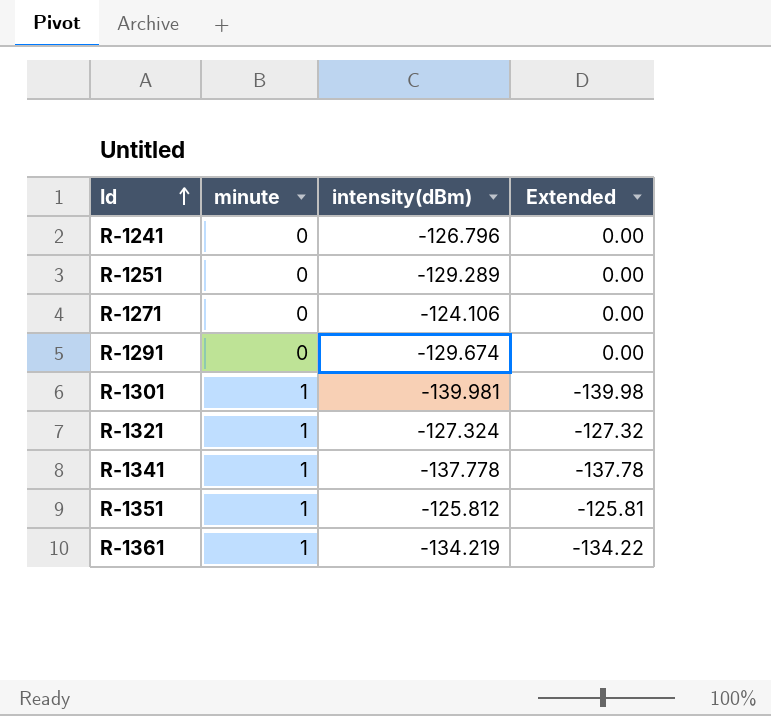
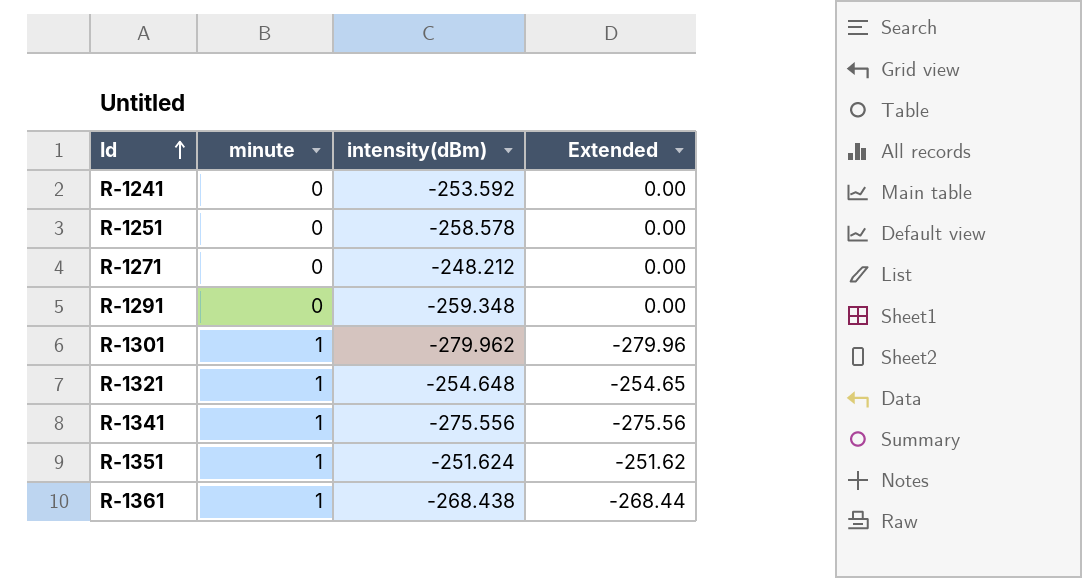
R-1241 | intensity(dBm): -126.796 -> -253.592
R-1251 | intensity(dBm): -129.289 -> -258.578
R-1271 | intensity(dBm): -124.106 -> -248.212
R-1291 | intensity(dBm): -129.674 -> -259.348
R-1301 | intensity(dBm): -139.981 -> -279.962
R-1301 | Extended: -139.98 -> -279.96
R-1321 | intensity(dBm): -127.324 -> -254.648
R-1321 | Extended: -127.32 -> -254.65
R-1341 | intensity(dBm): -137.778 -> -275.556
R-1341 | Extended: -137.78 -> -275.56
R-1351 | intensity(dBm): -125.812 -> -251.624
R-1351 | Extended: -125.81 -> -251.62
R-1361 | intensity(dBm): -134.219 -> -268.438
R-1361 | Extended: -134.22 -> -268.44

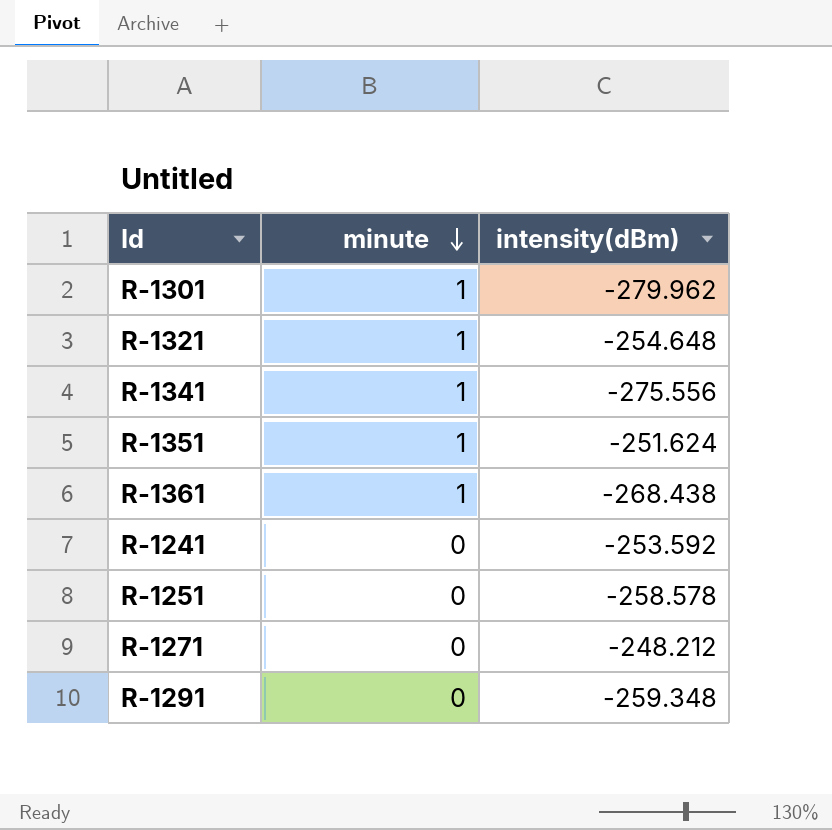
row order: Id ascending -> minute descending
column Extended | formula: [minute] * [intensity(dBm)] -> none

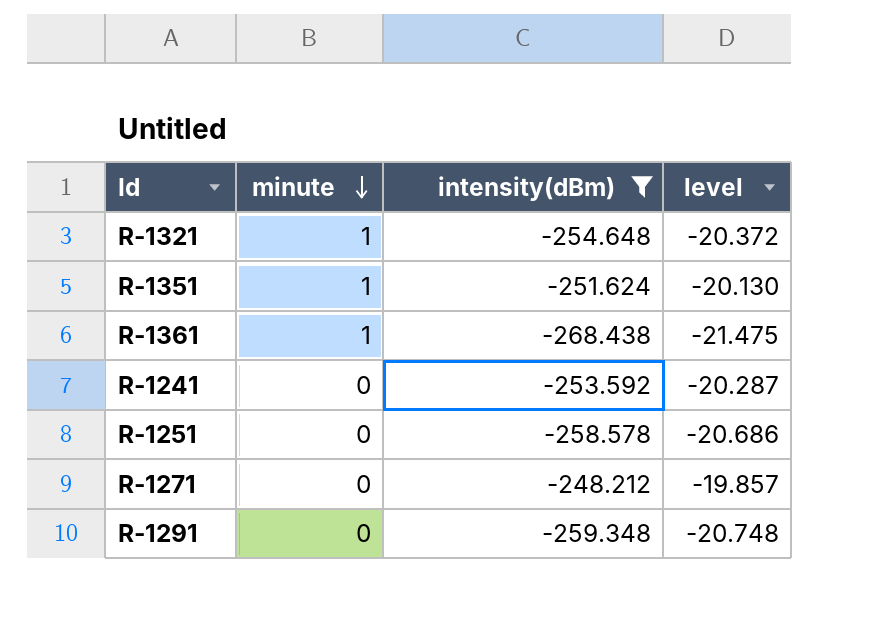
filter: none -> intensity(dBm) >= -268.438
column level | formula: none -> [intensity(dBm)] * 0.08

